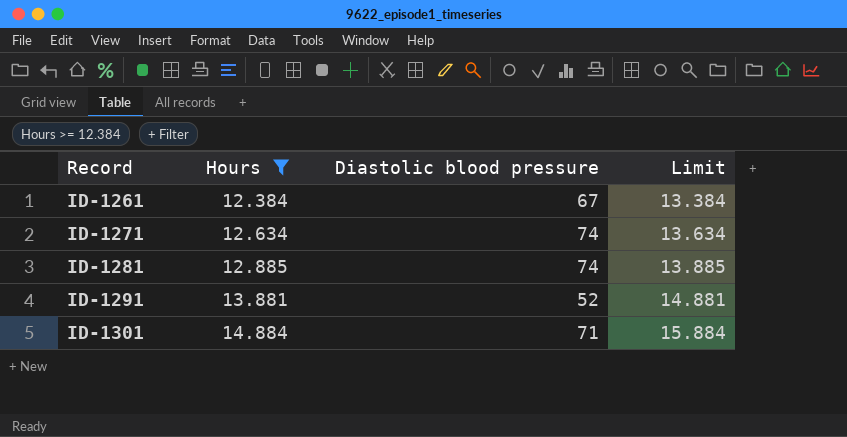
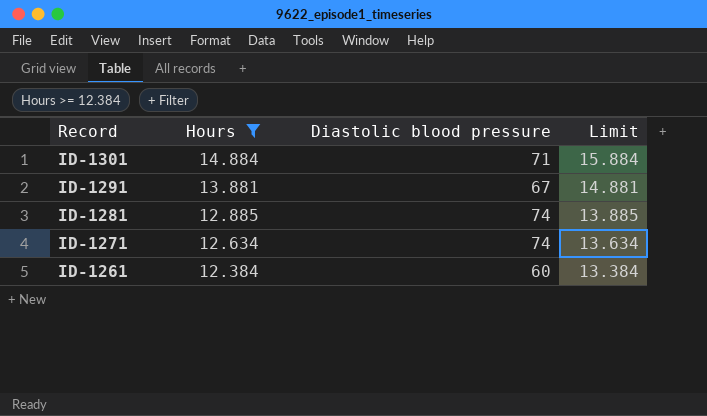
row order: Record ascending -> Record descending
ID-1291 | Diastolic blood pressure: 52 -> 67
ID-1261 | Diastolic blood pressure: 67 -> 60

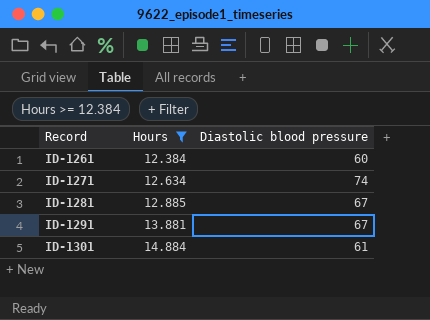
row order: Record descending -> Record ascending
column Limit | formula: [Hours] + 1 -> none
ID-1281 | Diastolic blood pressure: 74 -> 67
ID-1301 | Diastolic blood pressure: 71 -> 61

